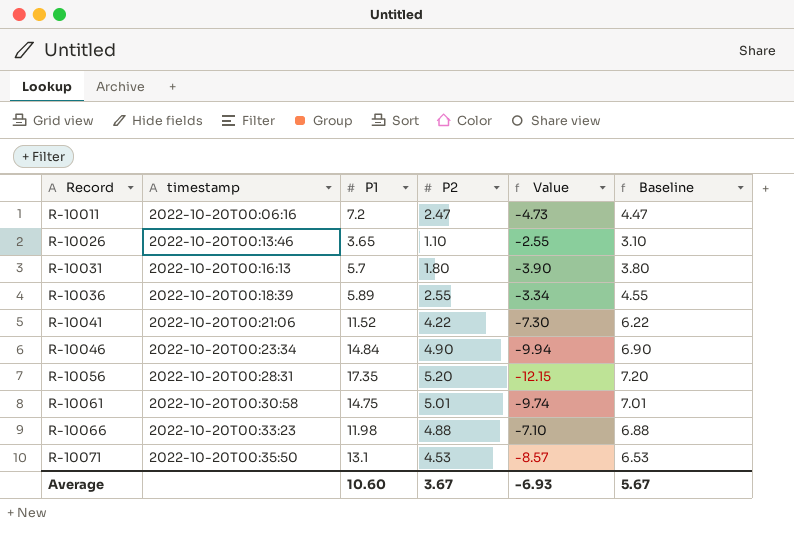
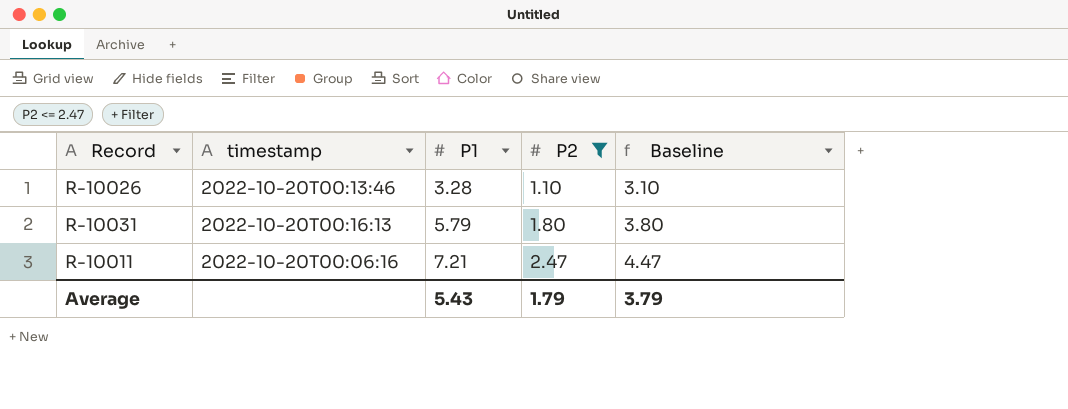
filter: none -> P2 <= 2.47
row order: Record ascending -> P1 ascending
column Value | formula: [P2] - [P1] -> none
R-10026 | P1: 3.65 -> 3.28
R-10031 | P1: 5.7 -> 5.79
R-10011 | P1: 7.2 -> 7.21
Average | P1: 10.60 -> 5.43
Average | P2: 3.67 -> 1.79
Average | Baseline: 5.67 -> 3.79

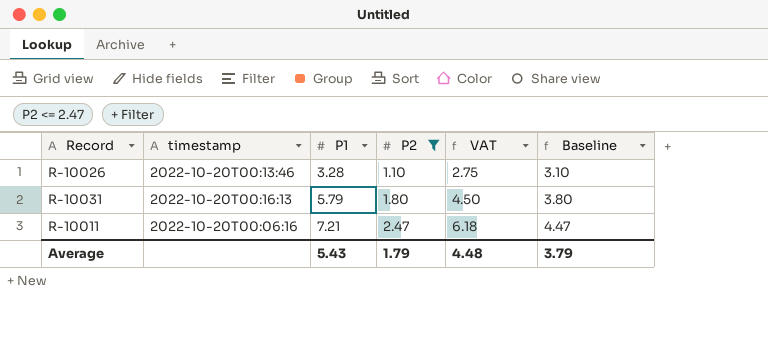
column VAT | formula: none -> [P2] * 2.5

